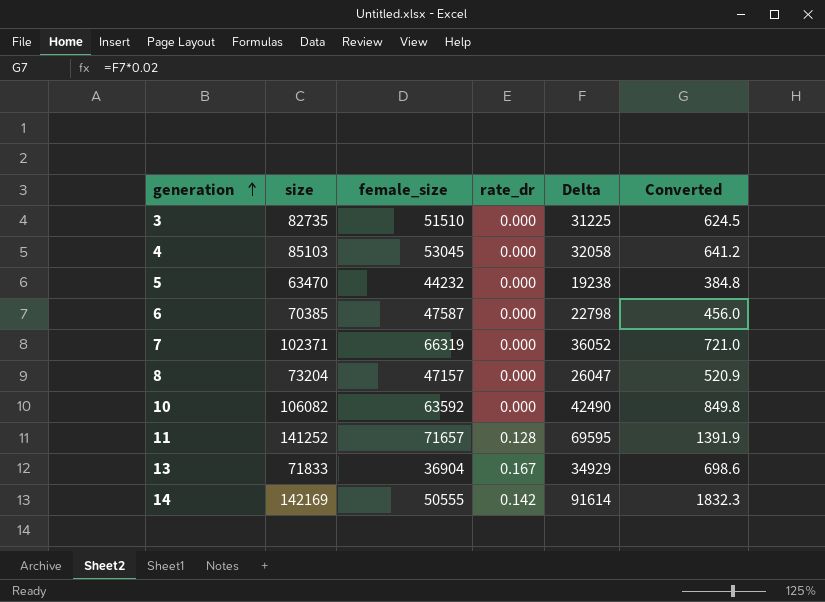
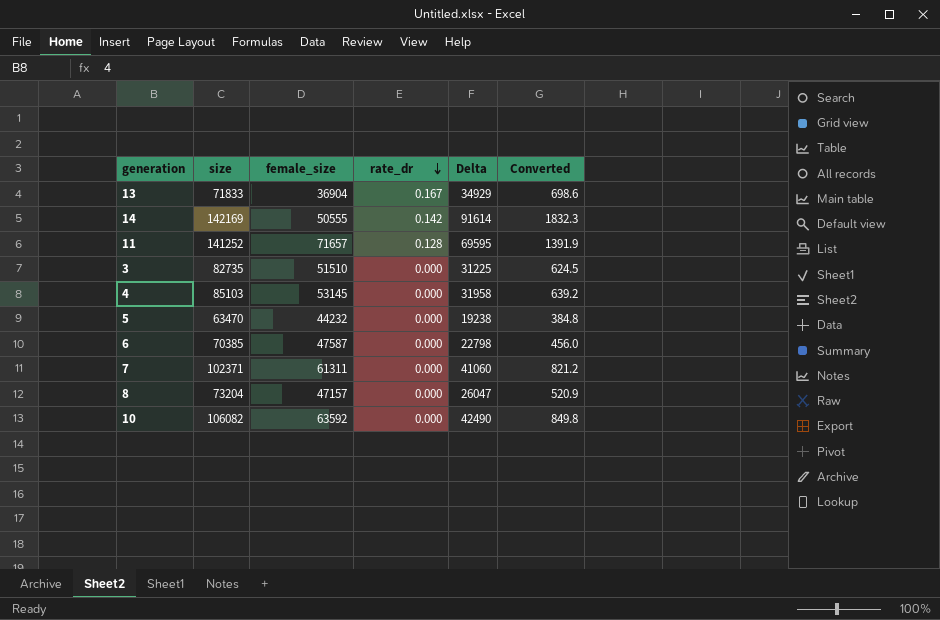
row order: generation ascending -> rate_dr descending
4 | female_size: 53045 -> 53145
4 | Delta: 32058 -> 31958
4 | Converted: 641.2 -> 639.2
7 | female_size: 66319 -> 61311
7 | Delta: 36052 -> 41060
7 | Converted: 721.0 -> 821.2

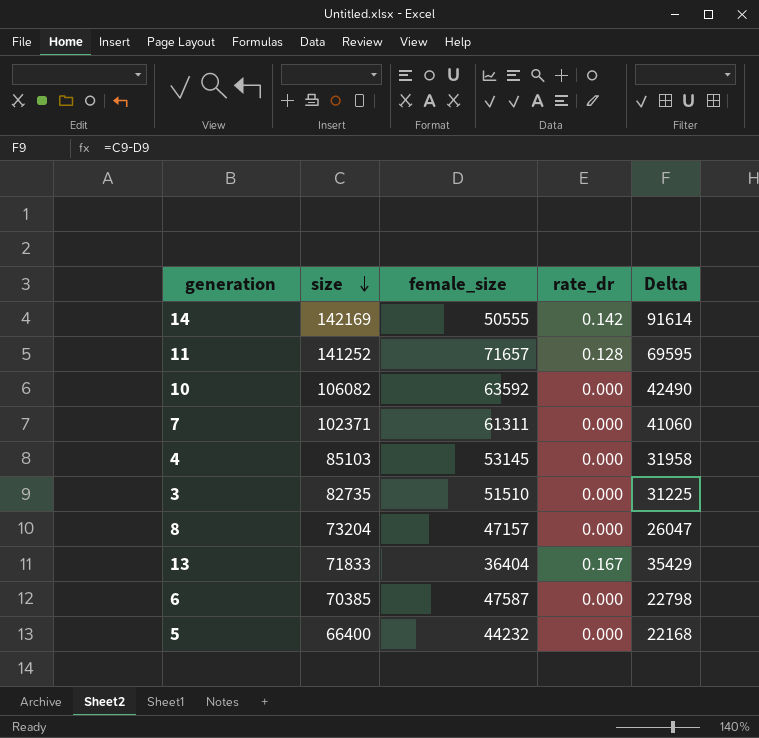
row order: rate_dr descending -> size descending
column Converted | formula: [Delta] * 0.02 -> none
13 | female_size: 36904 -> 36404
13 | Delta: 34929 -> 35429
5 | size: 63470 -> 66400
5 | Delta: 19238 -> 22168

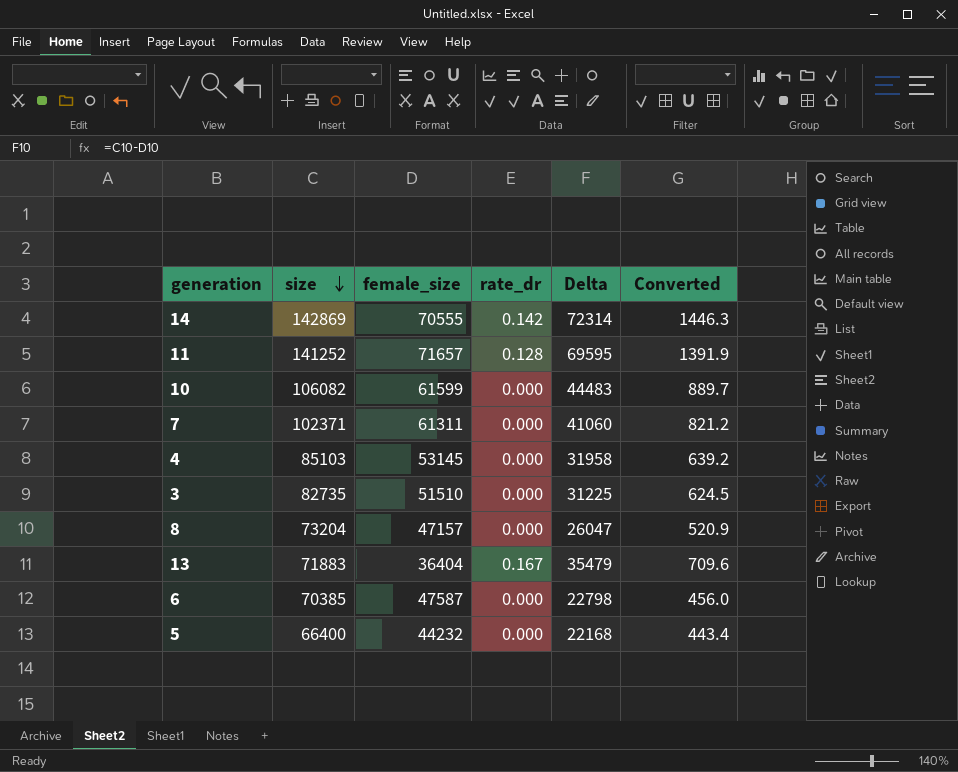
column Converted | formula: none -> [Delta] * 0.02
14 | size: 142169 -> 142869
14 | female_size: 50555 -> 70555
14 | Delta: 91614 -> 72314
10 | female_size: 63592 -> 61599
10 | Delta: 42490 -> 44483
13 | size: 71833 -> 71883
13 | Delta: 35429 -> 35479

